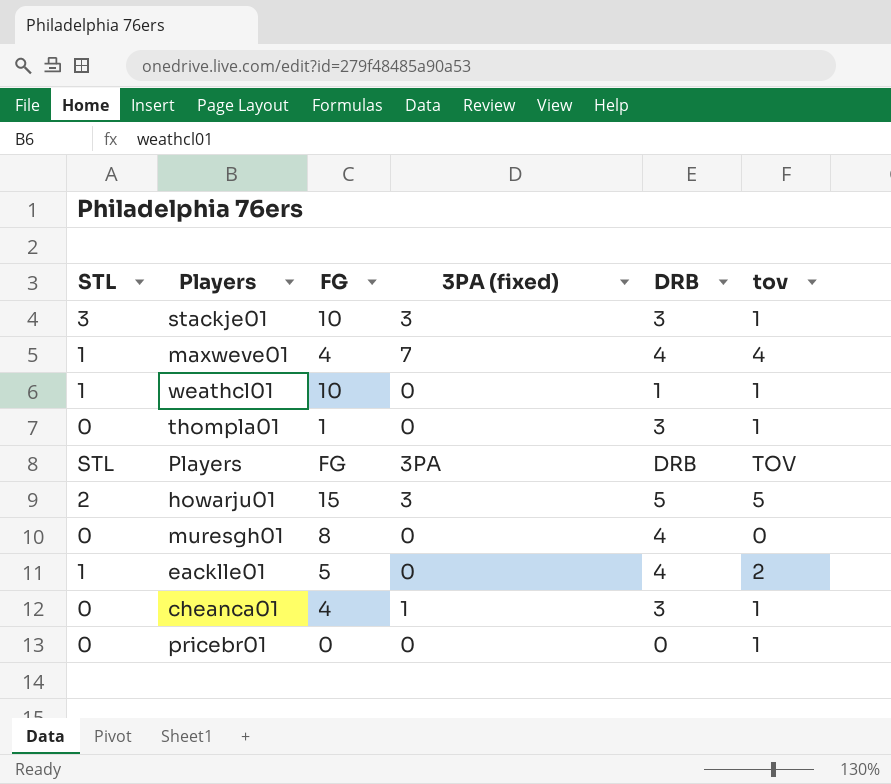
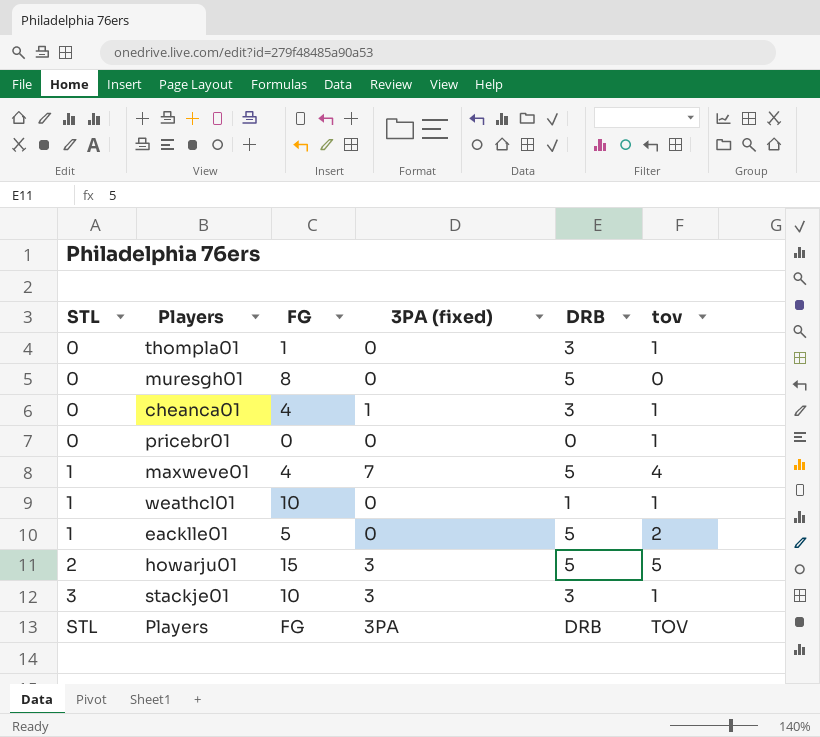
row order: none -> STL ascending
muresgh01 | DRB: 4 -> 5
maxweve01 | DRB: 4 -> 5
eacklle01 | DRB: 4 -> 5

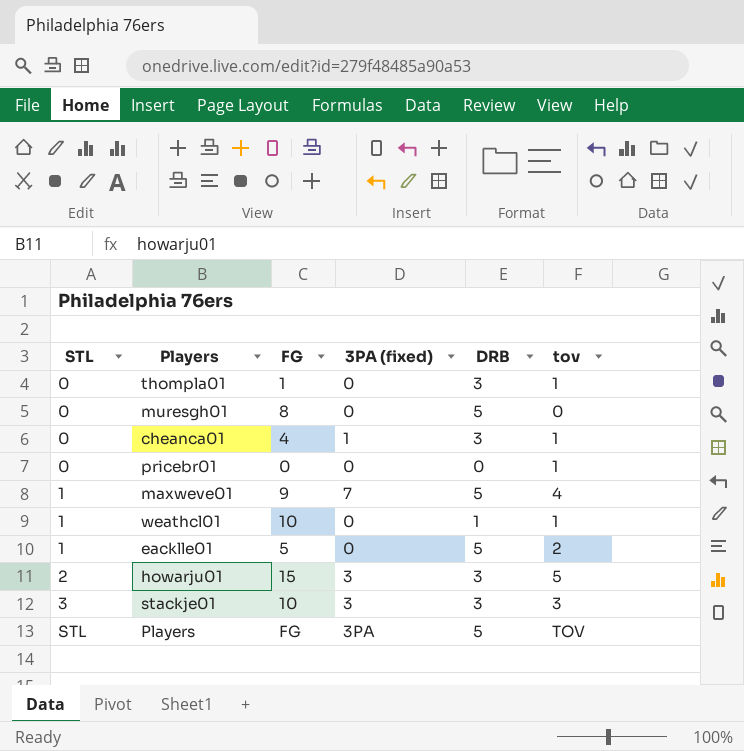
maxweve01 | FG: 4 -> 9
howarju01 | DRB: 5 -> 3
stackje01 | tov: 1 -> 3
Players | DRB: DRB -> 5

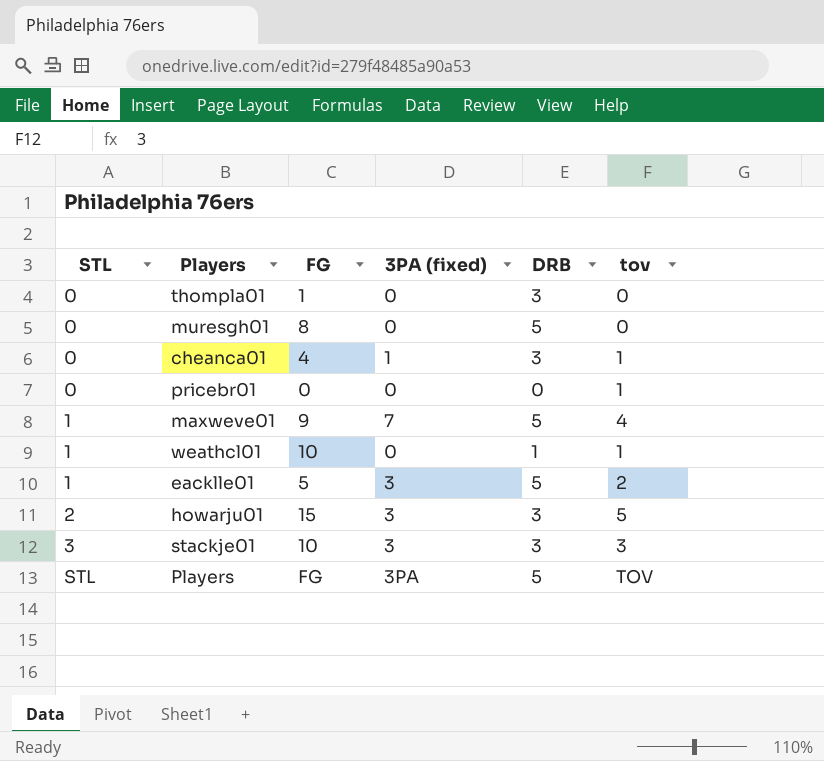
thompla01 | tov: 1 -> 0
eacklle01 | 3PA (fixed): 0 -> 3

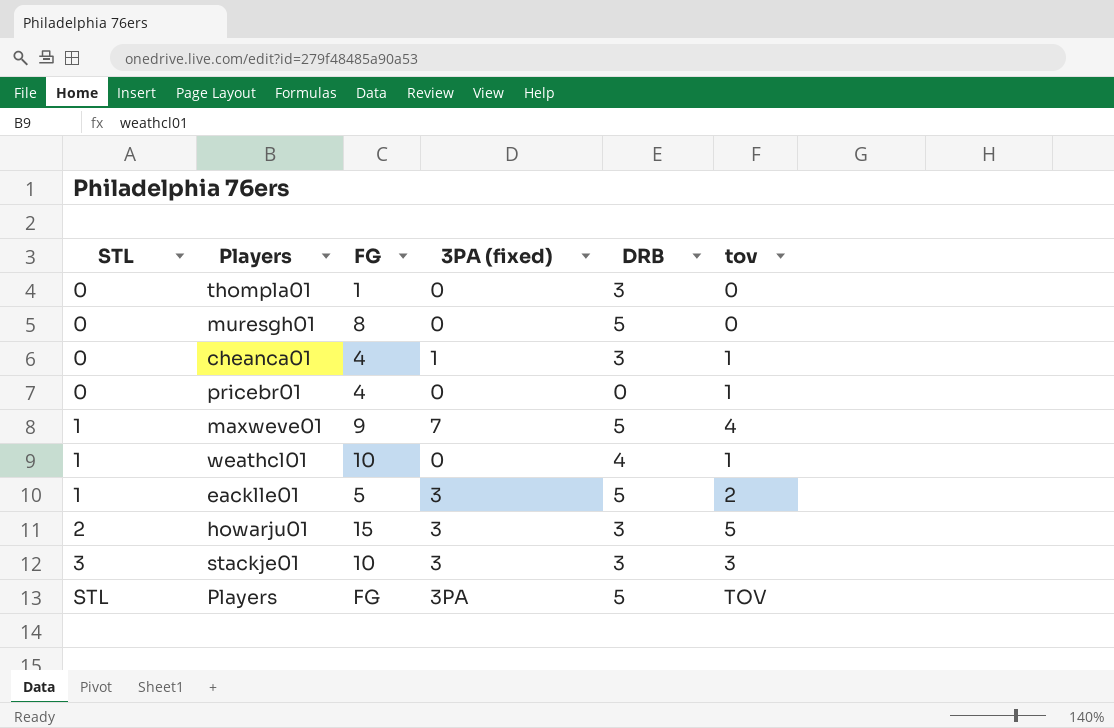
pricebr01 | FG: 0 -> 4
weathcl01 | DRB: 1 -> 4

